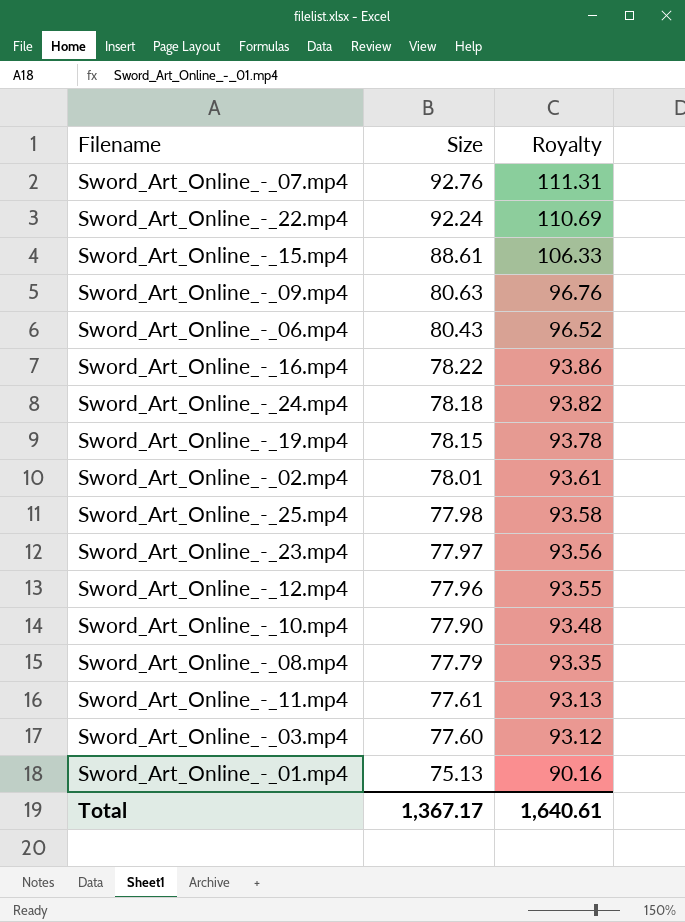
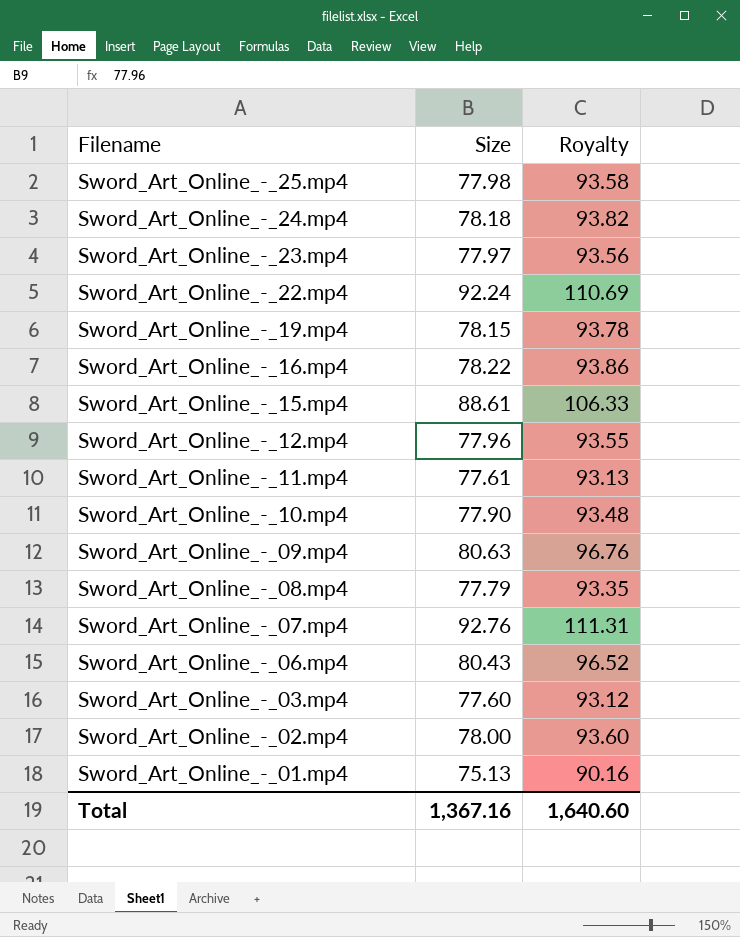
row order: Size descending -> Filename descending
Sword_Art_Online_-_02.mp4 | Size: 78.01 -> 78.00
Sword_Art_Online_-_02.mp4 | Royalty: 93.61 -> 93.60
Total | Size: 1,367.17 -> 1,367.16
Total | Royalty: 1,640.61 -> 1,640.60

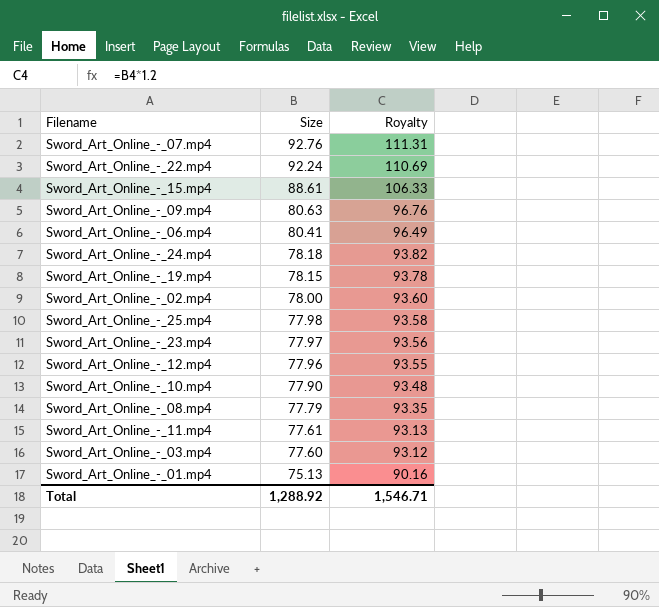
row order: Filename descending -> Size descending
row Sword_Art_Online_-_16.mp4: 78.22 | 93.86 -> none
Sword_Art_Online_-_06.mp4 | Size: 80.43 -> 80.41
Sword_Art_Online_-_06.mp4 | Royalty: 96.52 -> 96.49
Total | Size: 1,367.16 -> 1,288.92
Total | Royalty: 1,640.60 -> 1,546.71

